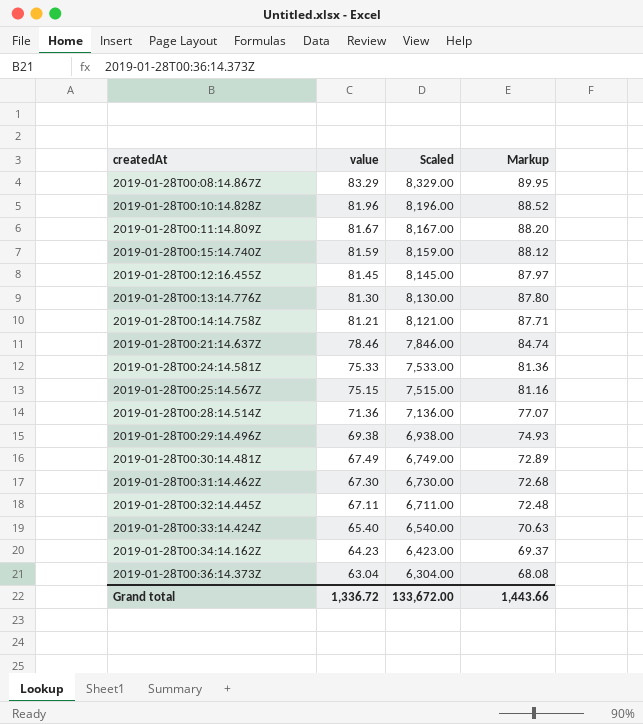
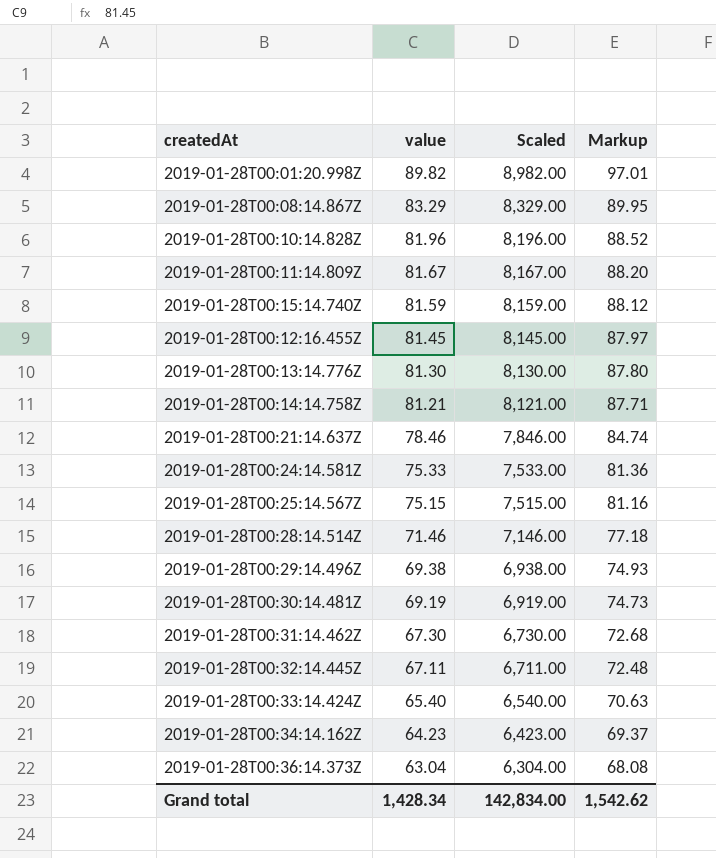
row 2019-01-28T00:01:20.998Z: none -> 89.82 | 8,982.00 | 97.01
2019-01-28T00:28:14.514Z | value: 71.36 -> 71.46
2019-01-28T00:28:14.514Z | Scaled: 7,136.00 -> 7,146.00
2019-01-28T00:28:14.514Z | Markup: 77.07 -> 77.18
2019-01-28T00:30:14.481Z | value: 67.49 -> 69.19
2019-01-28T00:30:14.481Z | Scaled: 6,749.00 -> 6,919.00
2019-01-28T00:30:14.481Z | Markup: 72.89 -> 74.73
Grand total | value: 1,336.72 -> 1,428.34
Grand total | Scaled: 133,672.00 -> 142,834.00
Grand total | Markup: 1,443.66 -> 1,542.62

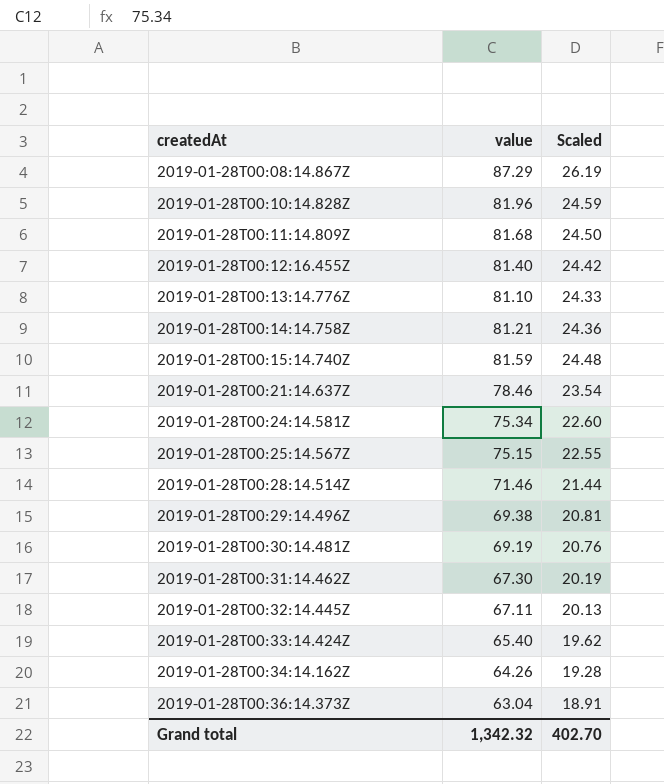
row order: value descending -> createdAt ascending
column Markup | formula: [value] * 1.08 -> none
column Scaled | formula: [value] * 100 -> [value] * 0.3
row 2019-01-28T00:01:20.998Z: 89.82 | 8,982.00 | 97.01 -> none
2019-01-28T00:08:14.867Z | value: 83.29 -> 87.29
2019-01-28T00:11:14.809Z | value: 81.67 -> 81.68
2019-01-28T00:12:16.455Z | value: 81.45 -> 81.40
2019-01-28T00:13:14.776Z | value: 81.30 -> 81.10
2019-01-28T00:24:14.581Z | value: 75.33 -> 75.34
2019-01-28T00:34:14.162Z | value: 64.23 -> 64.26
Grand total | value: 1,428.34 -> 1,342.32
Grand total | Scaled: 142,834.00 -> 402.70

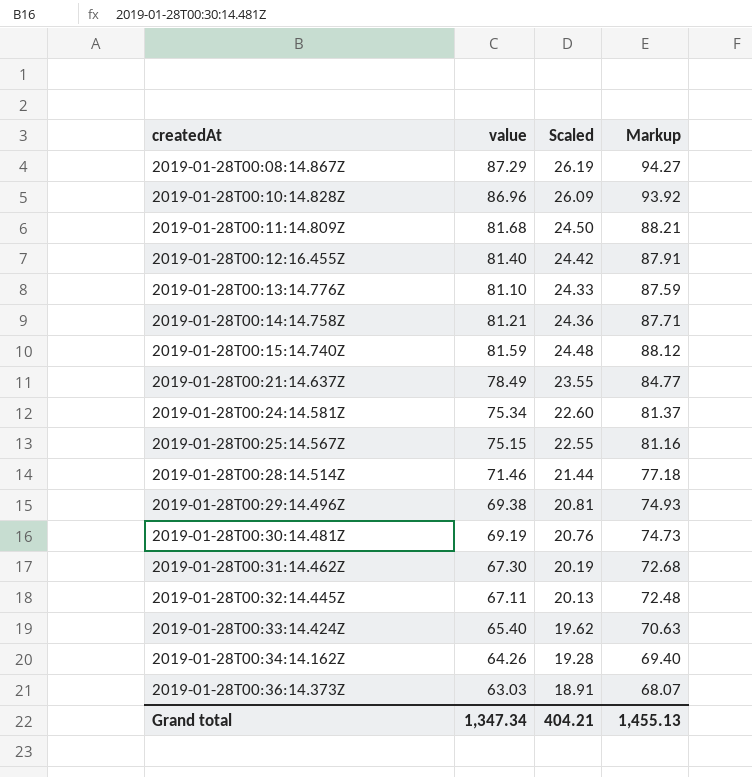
column Markup | formula: none -> [value] * 1.08
2019-01-28T00:10:14.828Z | value: 81.96 -> 86.96
2019-01-28T00:10:14.828Z | Scaled: 24.59 -> 26.09
2019-01-28T00:21:14.637Z | value: 78.46 -> 78.49
2019-01-28T00:21:14.637Z | Scaled: 23.54 -> 23.55
2019-01-28T00:36:14.373Z | value: 63.04 -> 63.03
Grand total | value: 1,342.32 -> 1,347.34
Grand total | Scaled: 402.70 -> 404.21

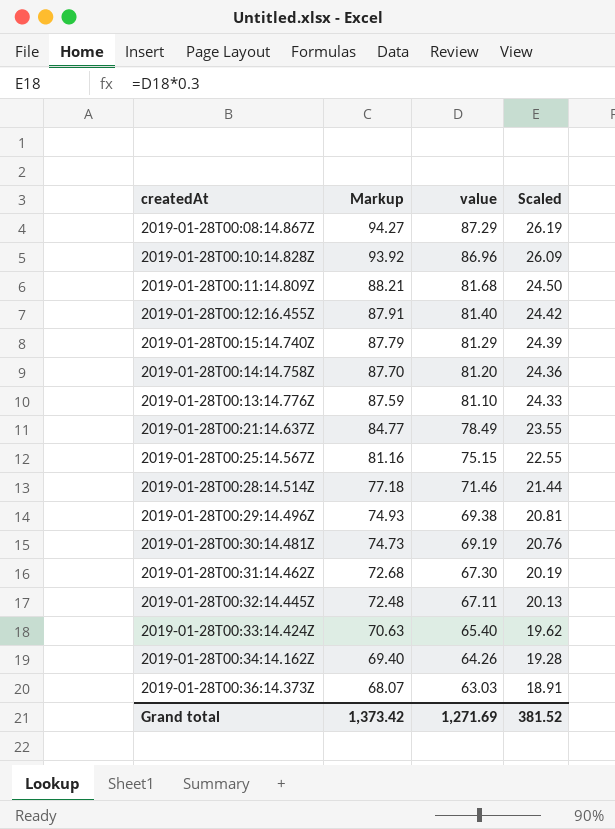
row order: createdAt ascending -> Markup descending
column Markup | position: 4 -> 2
row 2019-01-28T00:24:14.581Z: 75.34 | 22.60 | 81.37 -> none
2019-01-28T00:15:14.740Z | Markup: 88.12 -> 87.79
2019-01-28T00:15:14.740Z | value: 81.59 -> 81.29
2019-01-28T00:15:14.740Z | Scaled: 24.48 -> 24.39
2019-01-28T00:14:14.758Z | Markup: 87.71 -> 87.70
2019-01-28T00:14:14.758Z | value: 81.21 -> 81.20
Grand total | Markup: 1,455.13 -> 1,373.42
Grand total | value: 1,347.34 -> 1,271.69
Grand total | Scaled: 404.21 -> 381.52

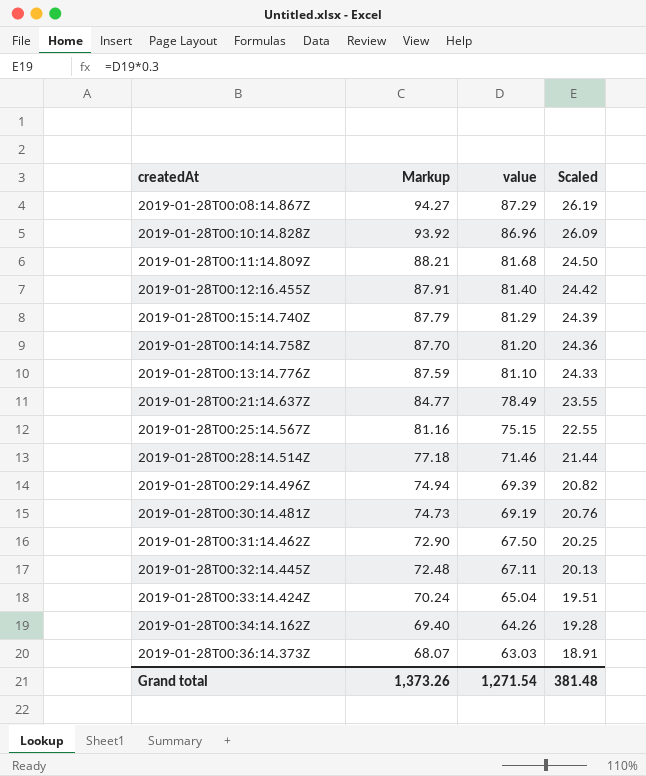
2019-01-28T00:29:14.496Z | Markup: 74.93 -> 74.94
2019-01-28T00:29:14.496Z | value: 69.38 -> 69.39
2019-01-28T00:29:14.496Z | Scaled: 20.81 -> 20.82
2019-01-28T00:31:14.462Z | Markup: 72.68 -> 72.90
2019-01-28T00:31:14.462Z | value: 67.30 -> 67.50
2019-01-28T00:31:14.462Z | Scaled: 20.19 -> 20.25
2019-01-28T00:33:14.424Z | Markup: 70.63 -> 70.24
2019-01-28T00:33:14.424Z | value: 65.40 -> 65.04
2019-01-28T00:33:14.424Z | Scaled: 19.62 -> 19.51
Grand total | Markup: 1,373.42 -> 1,373.26
Grand total | value: 1,271.69 -> 1,271.54
Grand total | Scaled: 381.52 -> 381.48

